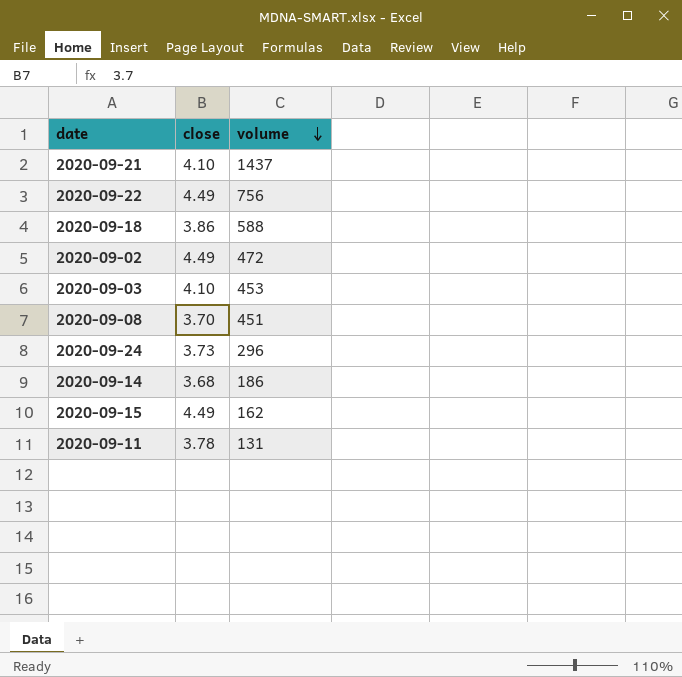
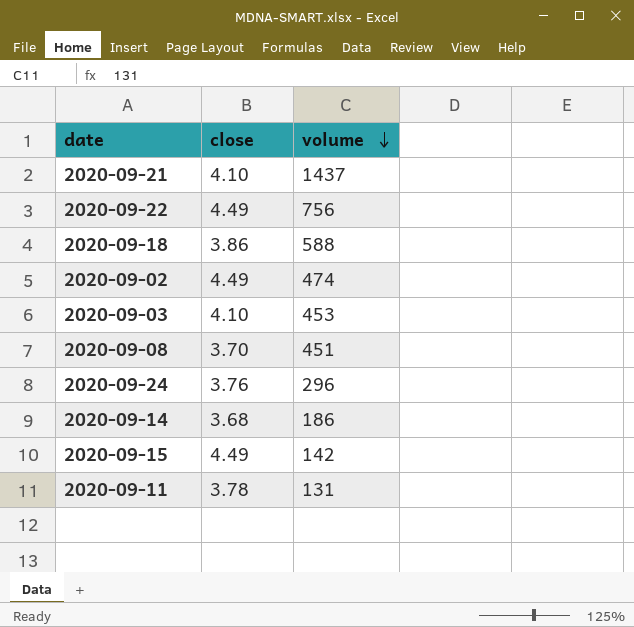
2020-09-02 | volume: 472 -> 474
2020-09-24 | close: 3.73 -> 3.76
2020-09-15 | volume: 162 -> 142

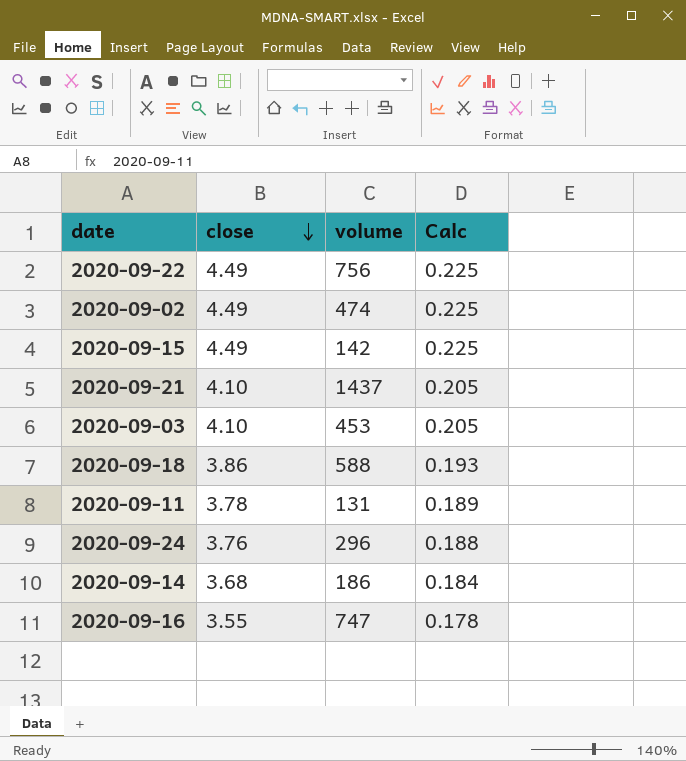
row order: volume descending -> close descending
column Calc | formula: none -> [close] * 0.05
row 2020-09-08: 3.70 | 451 -> none
row 2020-09-16: none -> 3.55 | 747 | 0.178

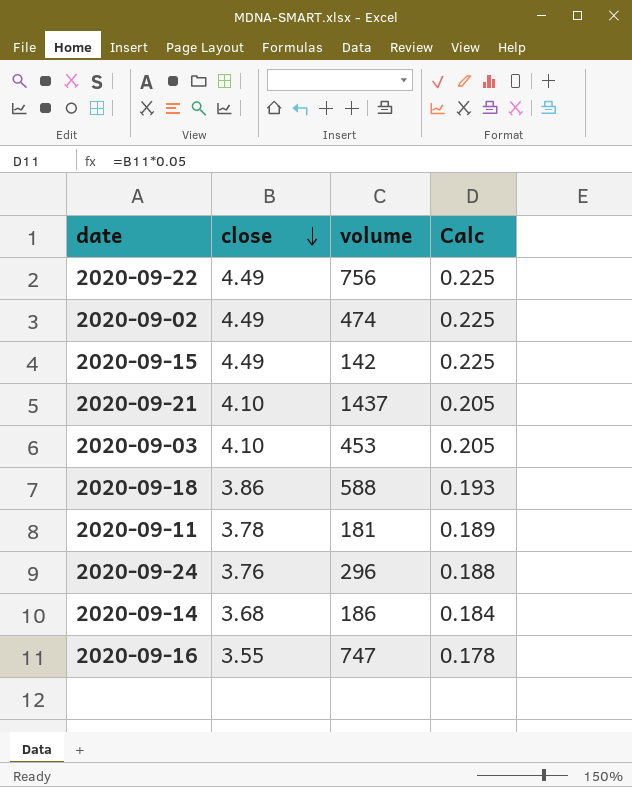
2020-09-11 | volume: 131 -> 181

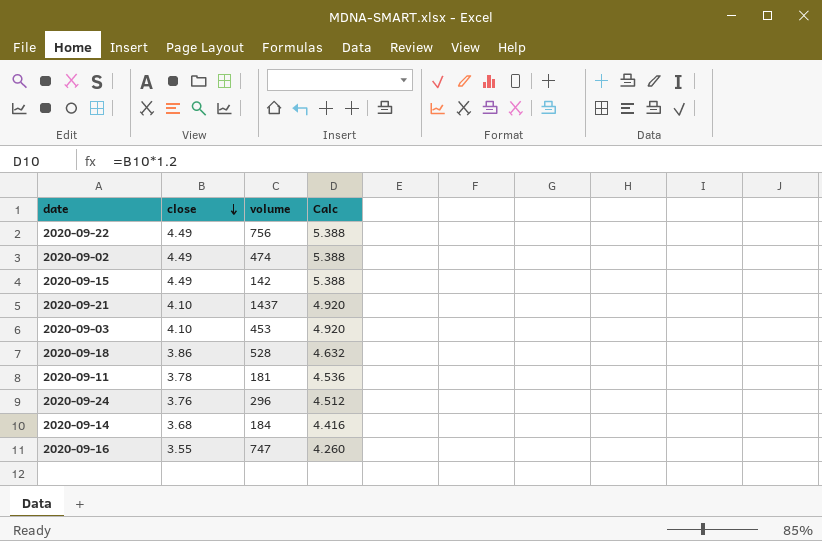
column Calc | formula: [close] * 0.05 -> [close] * 1.2
2020-09-18 | volume: 588 -> 528
2020-09-14 | volume: 186 -> 184

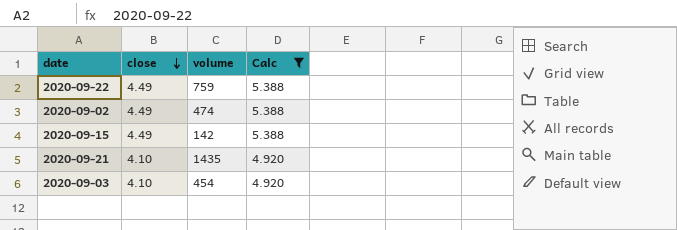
filter: none -> Calc >= 4.920
2020-09-22 | volume: 756 -> 759
2020-09-21 | volume: 1437 -> 1435
2020-09-03 | volume: 453 -> 454

